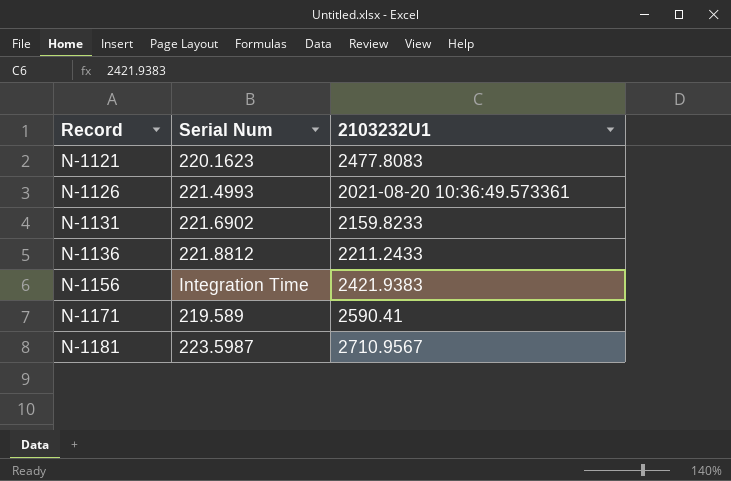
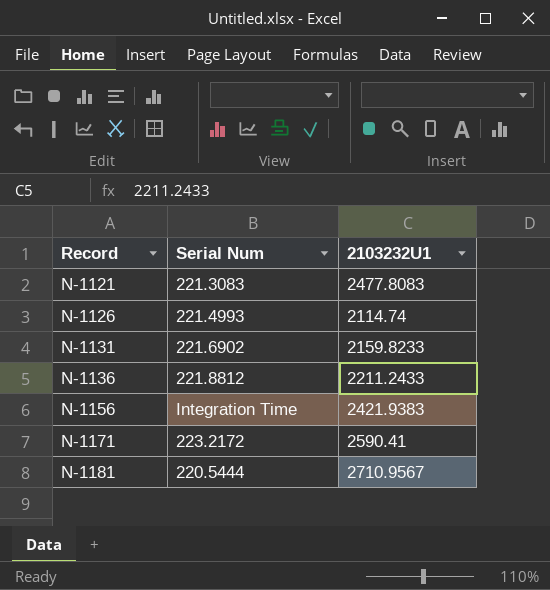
N-1121 | Serial Num: 220.1623 -> 221.3083
N-1126 | 2103232U1: 2021-08-20 10:36:49.573361 -> 2114.74
N-1171 | Serial Num: 219.589 -> 223.2172
N-1181 | Serial Num: 223.5987 -> 220.5444

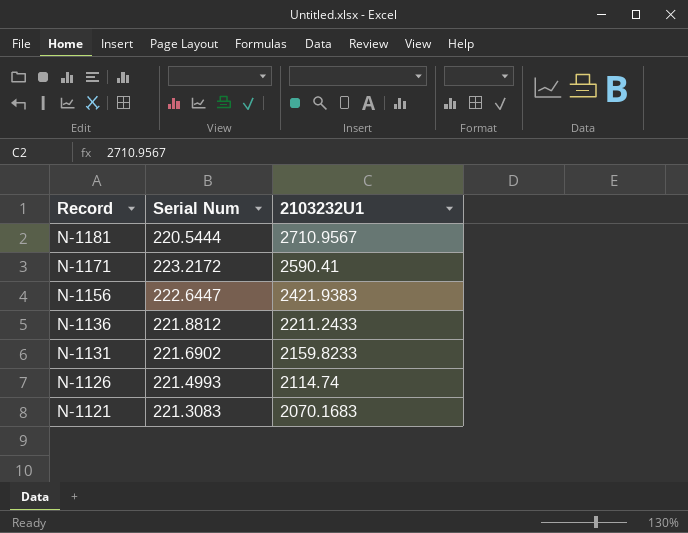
row order: Record ascending -> Record descending
N-1156 | Serial Num: Integration Time -> 222.6447
N-1121 | 2103232U1: 2477.8083 -> 2070.1683

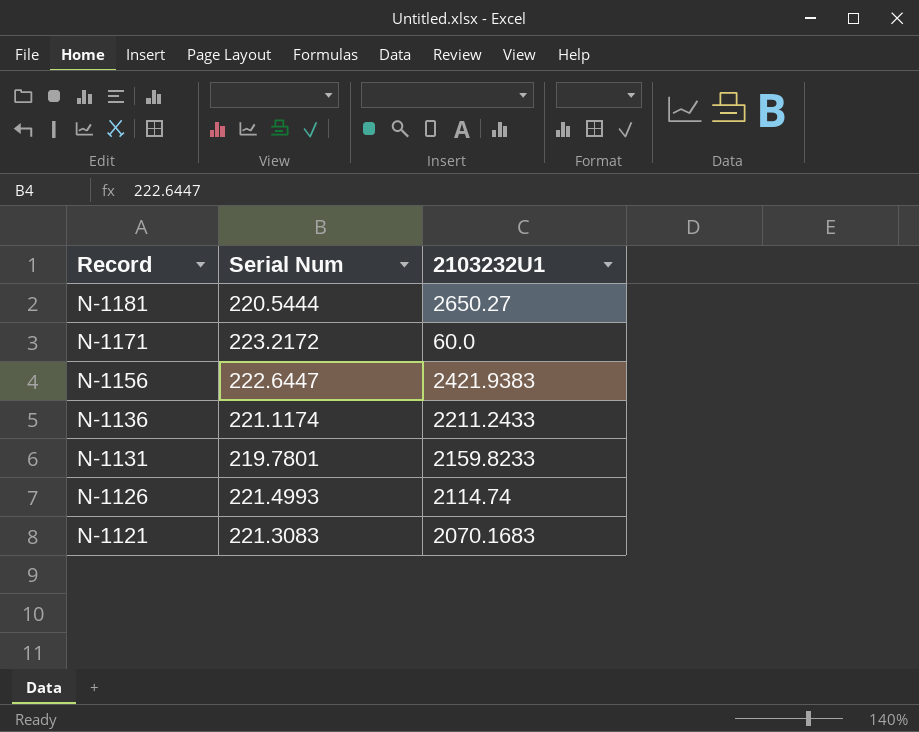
N-1181 | 2103232U1: 2710.9567 -> 2650.27
N-1171 | 2103232U1: 2590.41 -> 60.0
N-1136 | Serial Num: 221.8812 -> 221.1174
N-1131 | Serial Num: 221.6902 -> 219.7801

